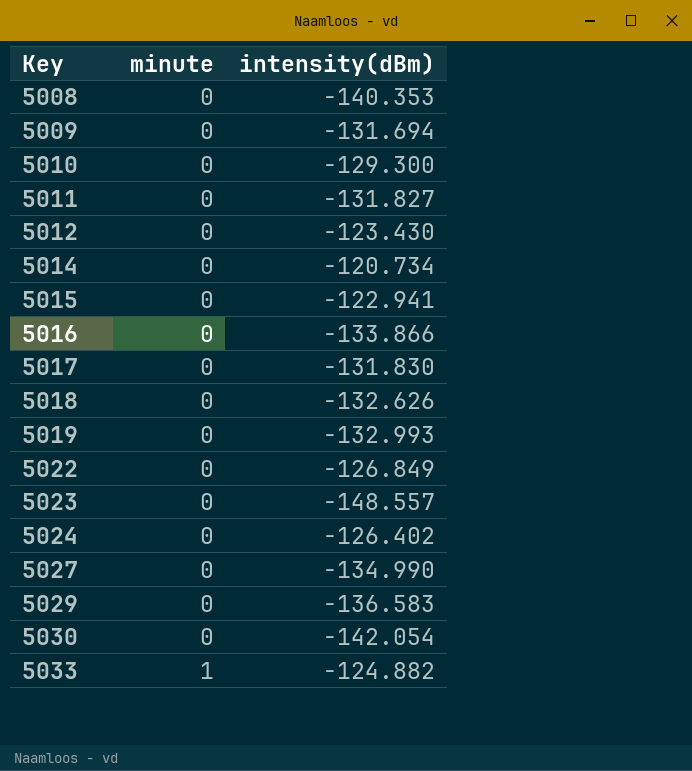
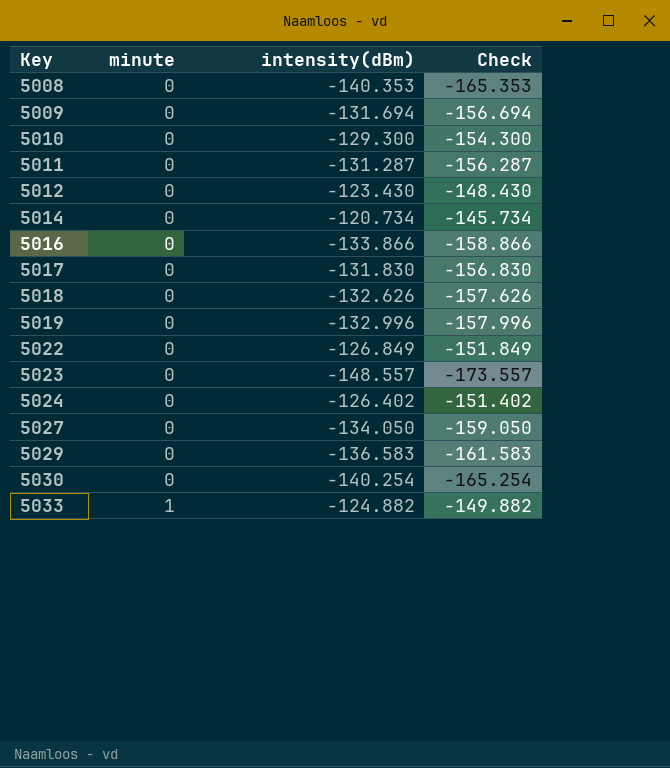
column Check | formula: none -> [intensity(dBm)] - 25
row 5015: 0 | -122.941 -> none
5011 | intensity(dBm): -131.827 -> -131.287
5019 | intensity(dBm): -132.993 -> -132.996
5027 | intensity(dBm): -134.990 -> -134.050
5030 | intensity(dBm): -142.054 -> -140.254

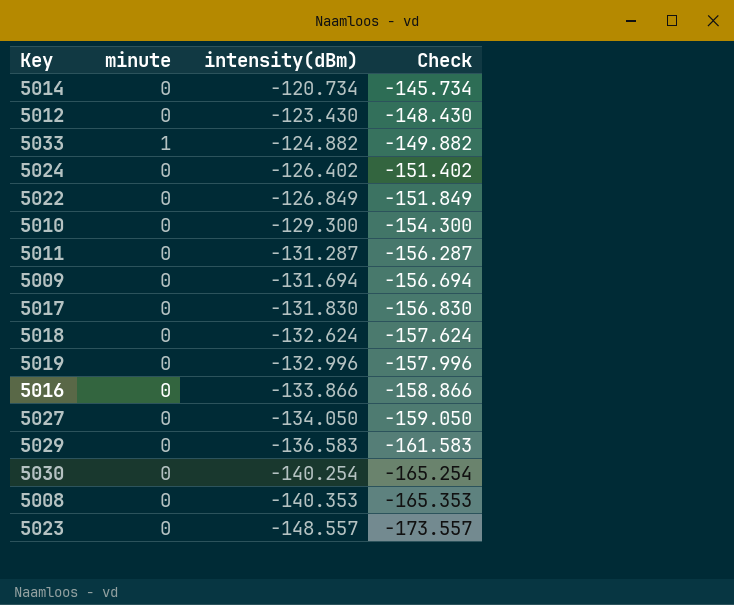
row order: Key ascending -> intensity(dBm) descending
5018 | intensity(dBm): -132.626 -> -132.624
5018 | Check: -157.626 -> -157.624

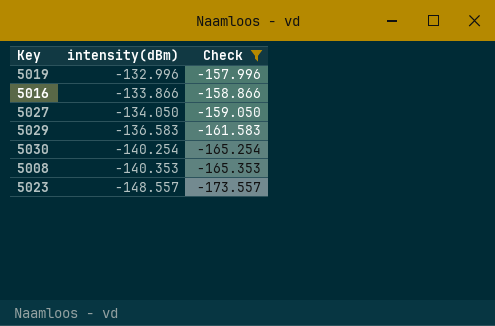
filter: none -> Check <= -157.996
column minute | position: 2 -> none

